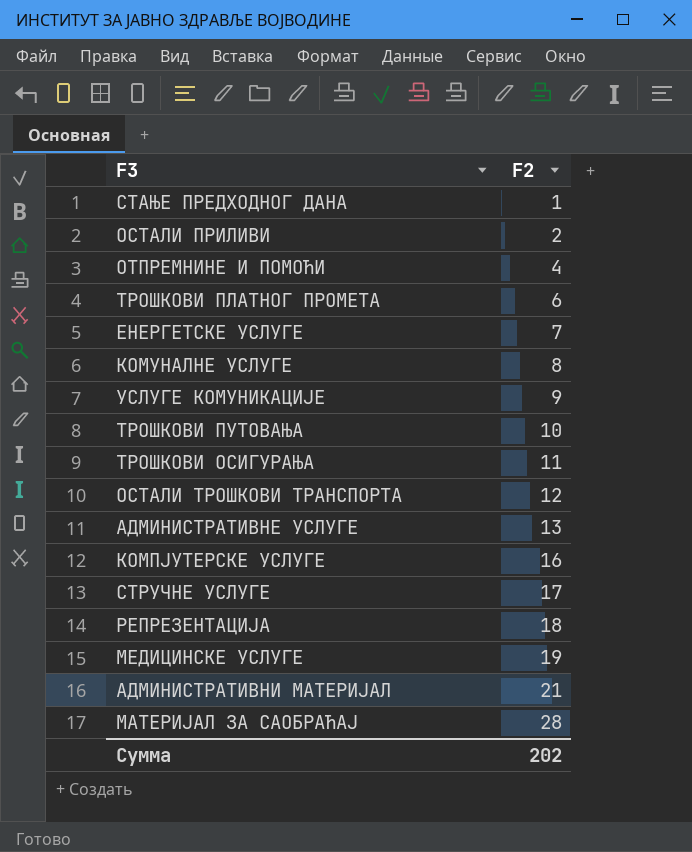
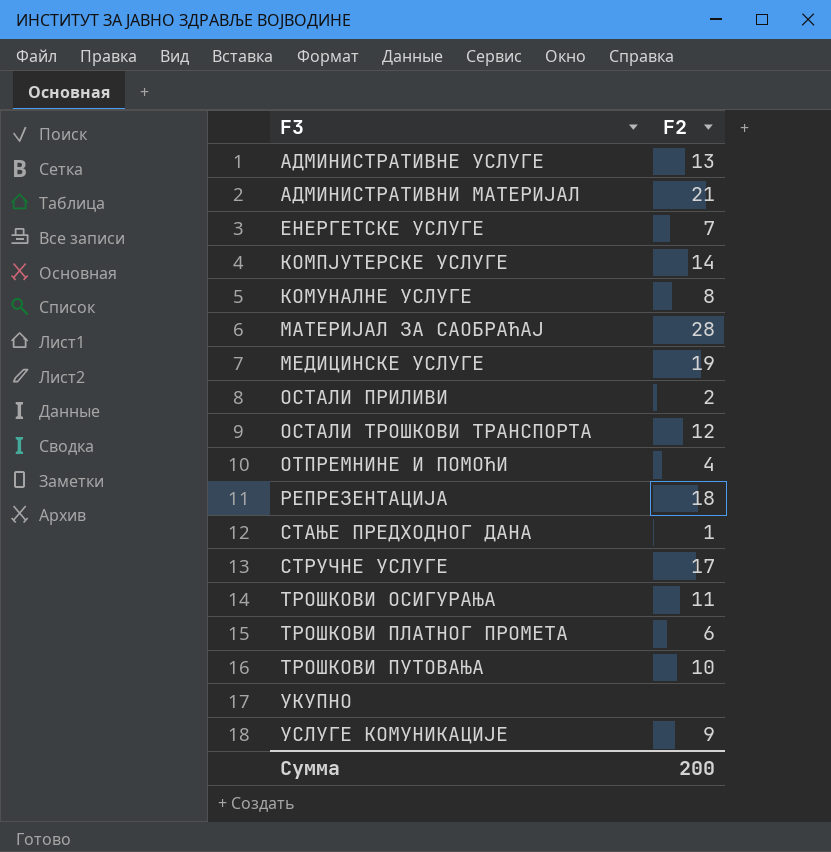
row order: F2 ascending -> F3 ascending
КОМПЈУТЕРСКЕ УСЛУГЕ | F2: 16 -> 14
row УКУПНО: none -> none
Сумма | F2: 202 -> 200

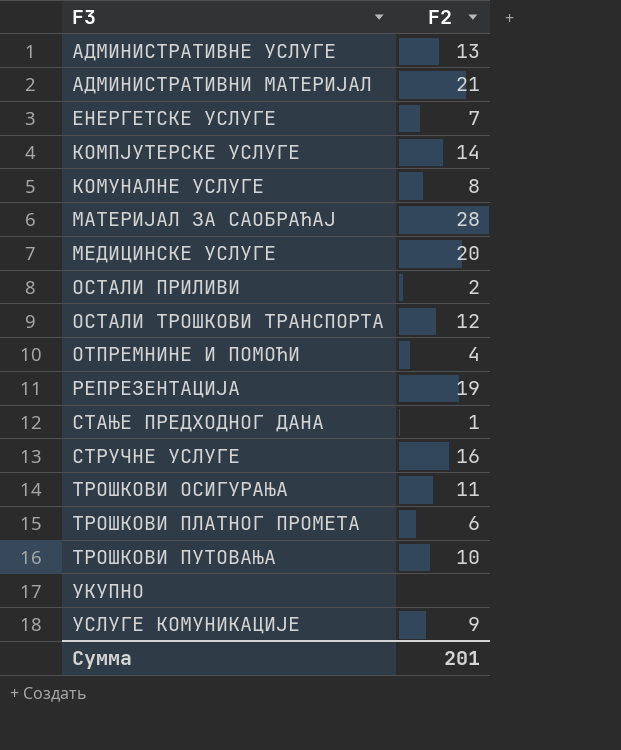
МЕДИЦИНСКЕ УСЛУГЕ | F2: 19 -> 20
РЕПРЕЗЕНТАЦИЈА | F2: 18 -> 19
СТРУЧНЕ УСЛУГЕ | F2: 17 -> 16
Сумма | F2: 200 -> 201

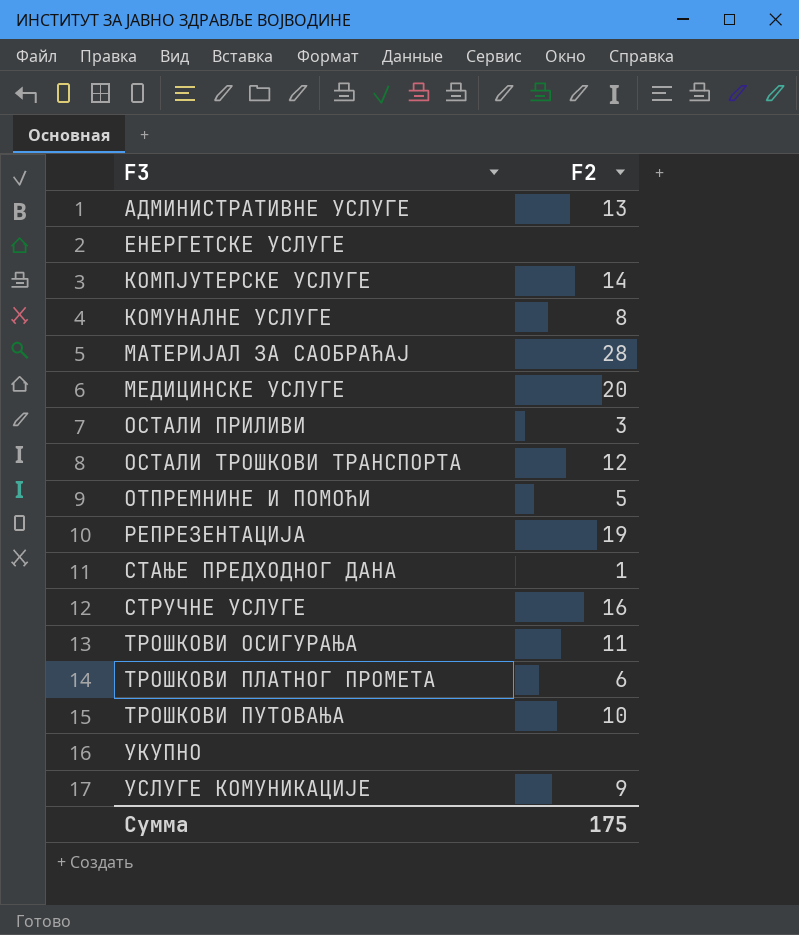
row АДМИНИСТРАТИВНИ МАТЕРИЈАЛ: 21 -> none
ЕНЕРГЕТСКЕ УСЛУГЕ | F2: 7 -> none
ОСТАЛИ ПРИЛИВИ | F2: 2 -> 3
ОТПРЕМНИНЕ И ПОМОЋИ | F2: 4 -> 5
Сумма | F2: 201 -> 175

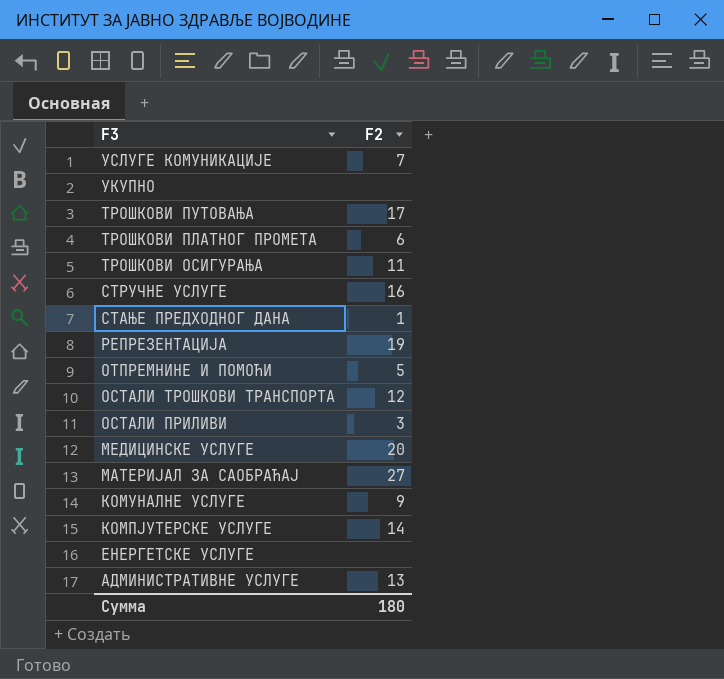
row order: F3 ascending -> F3 descending
УСЛУГЕ КОМУНИКАЦИЈЕ | F2: 9 -> 7
ТРОШКОВИ ПУТОВАЊА | F2: 10 -> 17
МАТЕРИЈАЛ ЗА САОБРАЋАЈ | F2: 28 -> 27
КОМУНАЛНЕ УСЛУГЕ | F2: 8 -> 9
Сумма | F2: 175 -> 180

